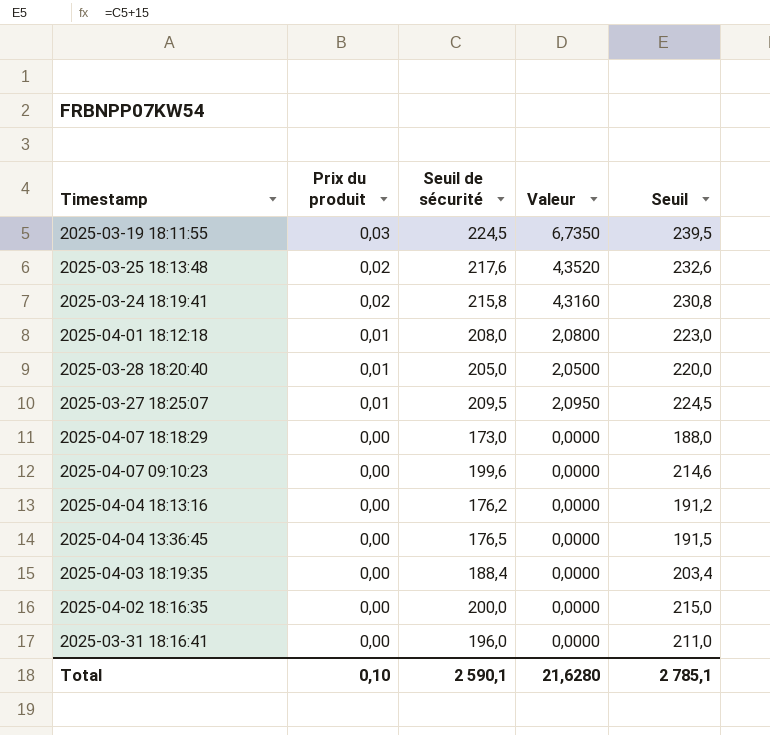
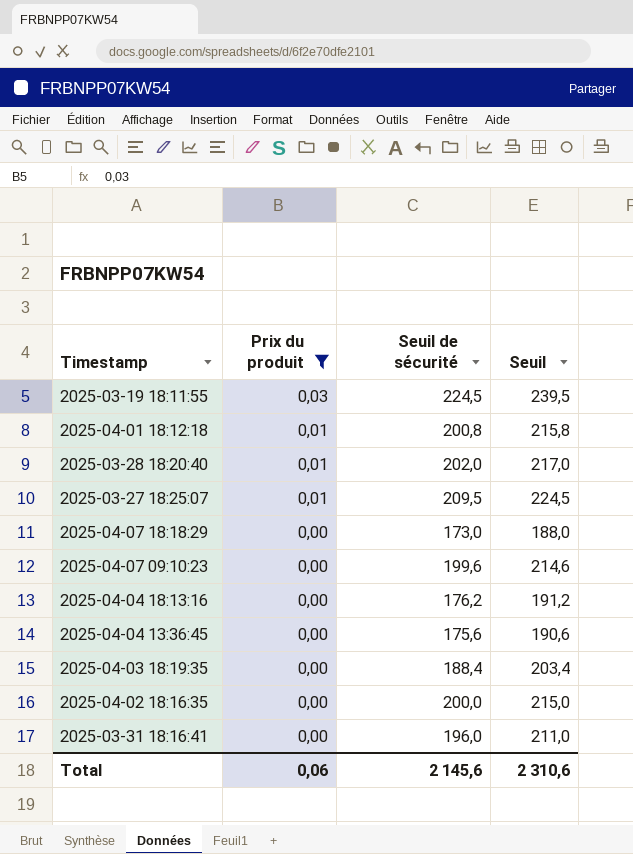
filter: none -> Prix du produit != 0,02
column Valeur | formula: [Prix du produit] * [Seuil de sécurité] -> none
2025-04-01 18:12:18 | Seuil de sécurité: 208,0 -> 200,8
2025-04-01 18:12:18 | Seuil: 223,0 -> 215,8
2025-03-28 18:20:40 | Seuil de sécurité: 205,0 -> 202,0
2025-03-28 18:20:40 | Seuil: 220,0 -> 217,0
2025-04-04 13:36:45 | Seuil de sécurité: 176,5 -> 175,6
2025-04-04 13:36:45 | Seuil: 191,5 -> 190,6
Total | Prix du produit: 0,10 -> 0,06
Total | Seuil de sécurité: 2 590,1 -> 2 145,6
Total | Seuil: 2 785,1 -> 2 310,6

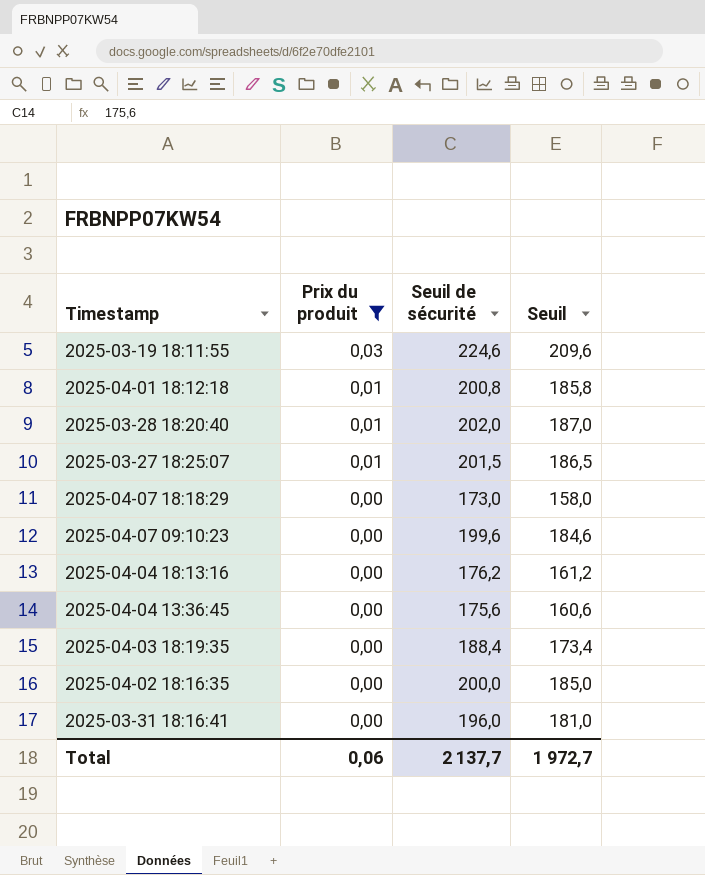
column Seuil | formula: [Seuil de sécurité] + 15 -> [Seuil de sécurité] - 15
2025-03-19 18:11:55 | Seuil de sécurité: 224,5 -> 224,6
2025-03-27 18:25:07 | Seuil de sécurité: 209,5 -> 201,5
Total | Seuil de sécurité: 2 145,6 -> 2 137,7
Total | Seuil: 2 310,6 -> 1 972,7

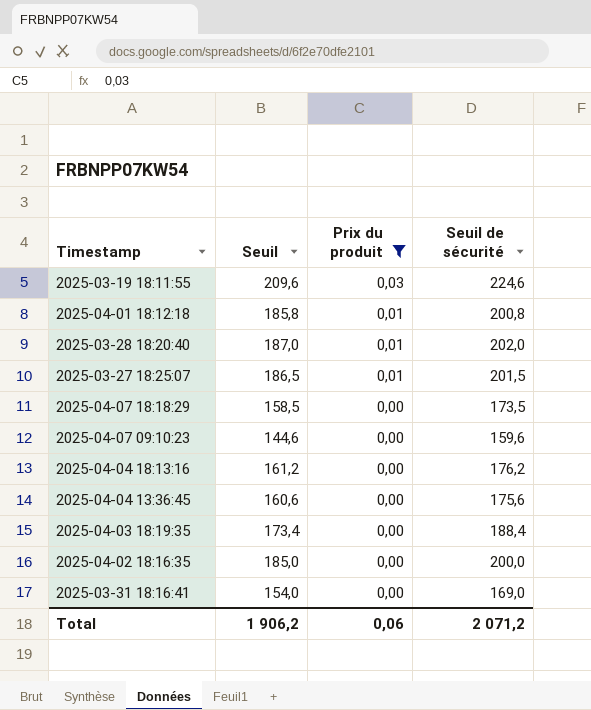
column Seuil | position: 4 -> 2
2025-04-07 18:18:29 | Seuil: 158,0 -> 158,5
2025-04-07 18:18:29 | Seuil de sécurité: 173,0 -> 173,5
2025-04-07 09:10:23 | Seuil: 184,6 -> 144,6
2025-04-07 09:10:23 | Seuil de sécurité: 199,6 -> 159,6
2025-03-31 18:16:41 | Seuil: 181,0 -> 154,0
2025-03-31 18:16:41 | Seuil de sécurité: 196,0 -> 169,0
Total | Seuil: 1 972,7 -> 1 906,2
Total | Seuil de sécurité: 2 137,7 -> 2 071,2

